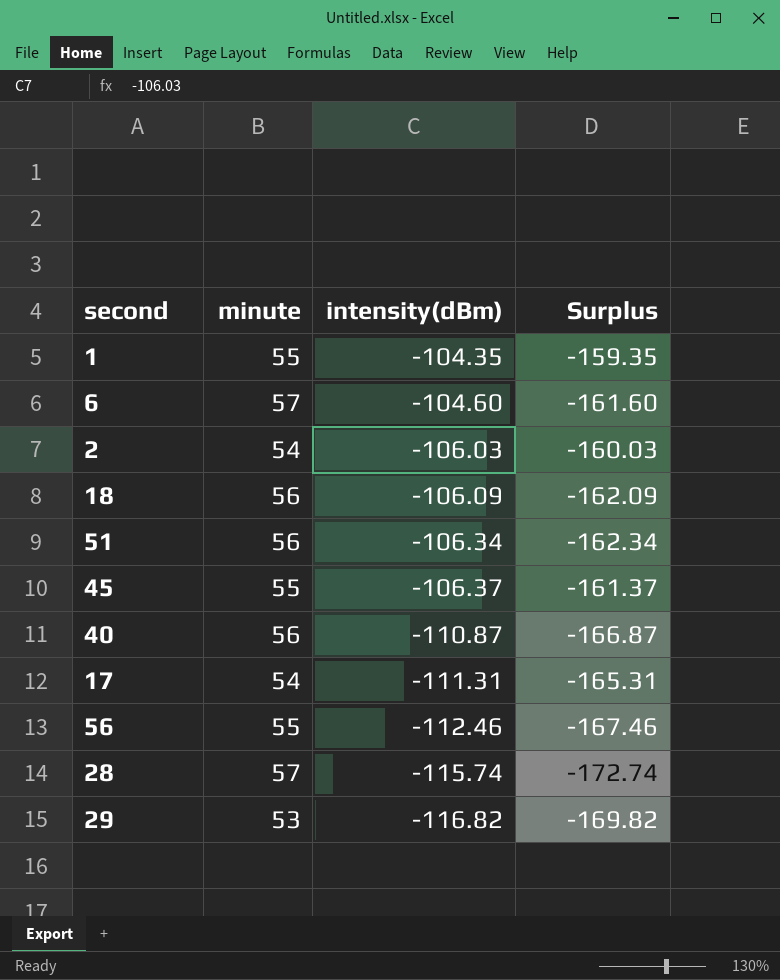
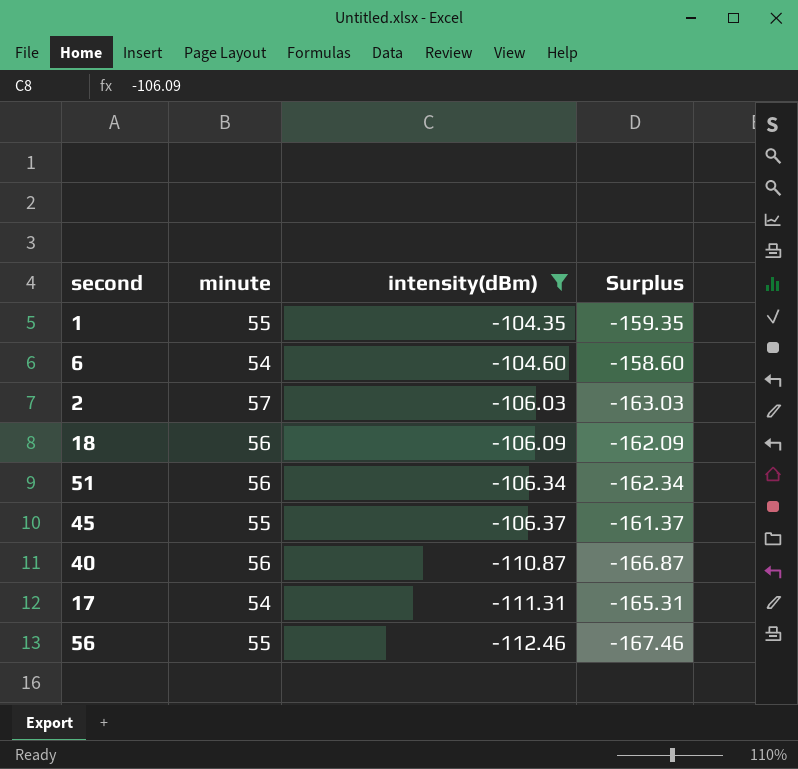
filter: none -> intensity(dBm) >= -112.46
6 | minute: 57 -> 54
6 | Surplus: -161.60 -> -158.60
2 | minute: 54 -> 57
2 | Surplus: -160.03 -> -163.03

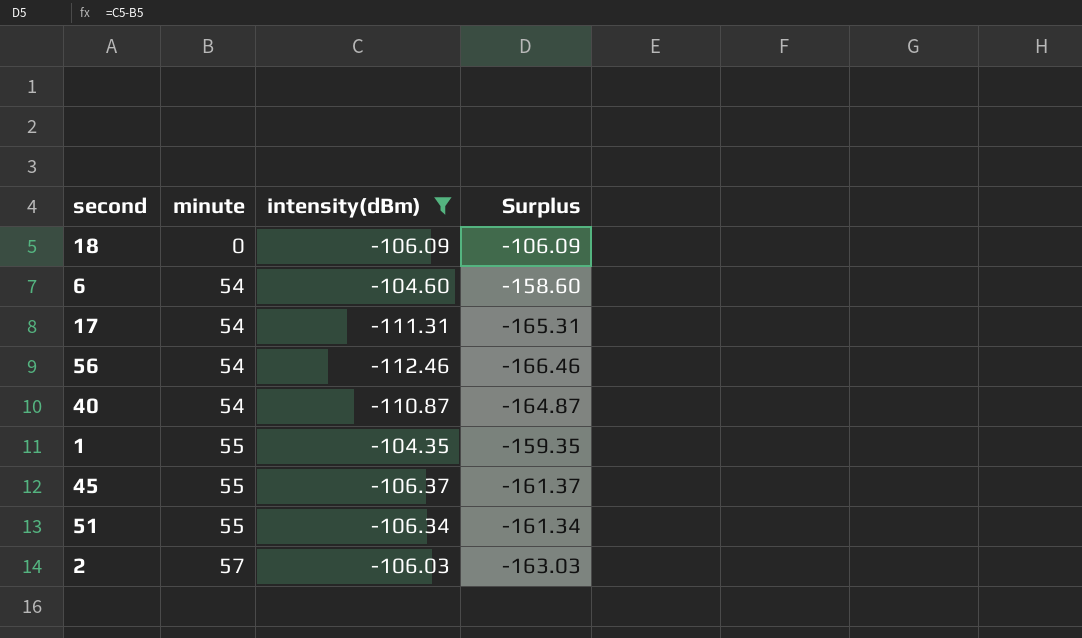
row order: intensity(dBm) descending -> minute ascending
18 | minute: 56 -> 0
18 | Surplus: -162.09 -> -106.09
56 | minute: 55 -> 54
56 | Surplus: -167.46 -> -166.46
40 | minute: 56 -> 54
40 | Surplus: -166.87 -> -164.87
51 | minute: 56 -> 55
51 | Surplus: -162.34 -> -161.34

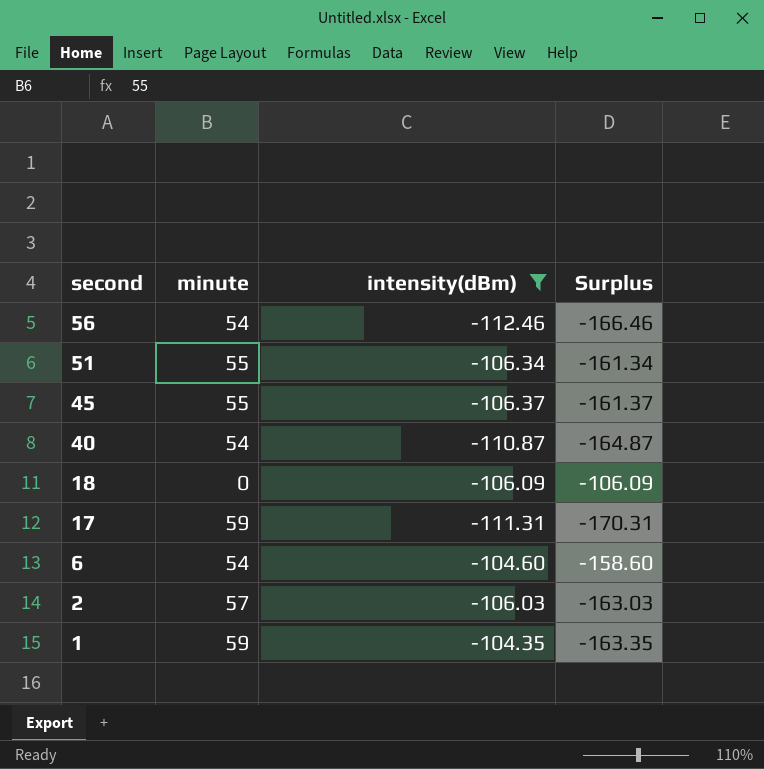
row order: minute ascending -> second descending
17 | minute: 54 -> 59
17 | Surplus: -165.31 -> -170.31
1 | minute: 55 -> 59
1 | Surplus: -159.35 -> -163.35

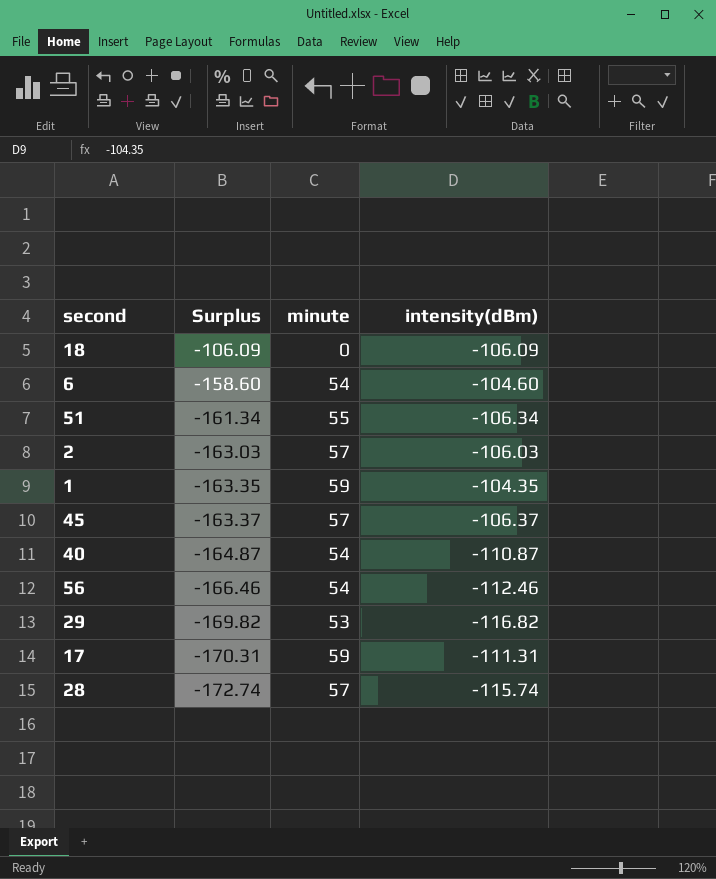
filter: intensity(dBm) >= -112.46 -> none
row order: second descending -> Surplus descending
column Surplus | position: 4 -> 2
45 | Surplus: -161.37 -> -163.37
45 | minute: 55 -> 57

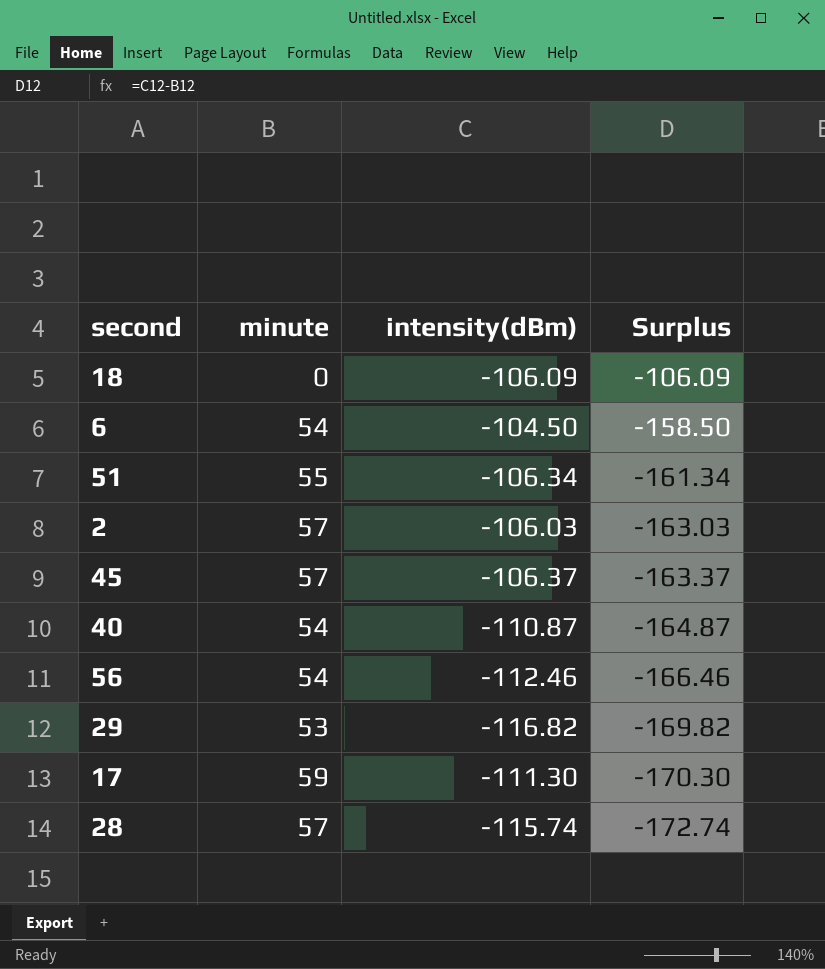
column Surplus | position: 2 -> 4
row 1: -163.35 | 59 | -104.35 -> none
6 | intensity(dBm): -104.60 -> -104.50
6 | Surplus: -158.60 -> -158.50
17 | intensity(dBm): -111.31 -> -111.30
17 | Surplus: -170.31 -> -170.30

